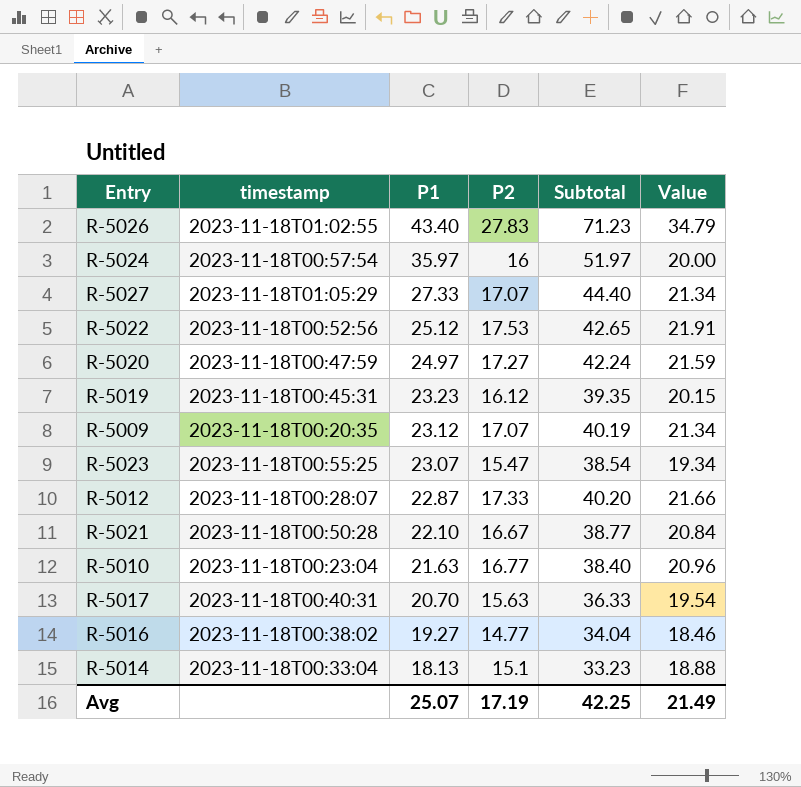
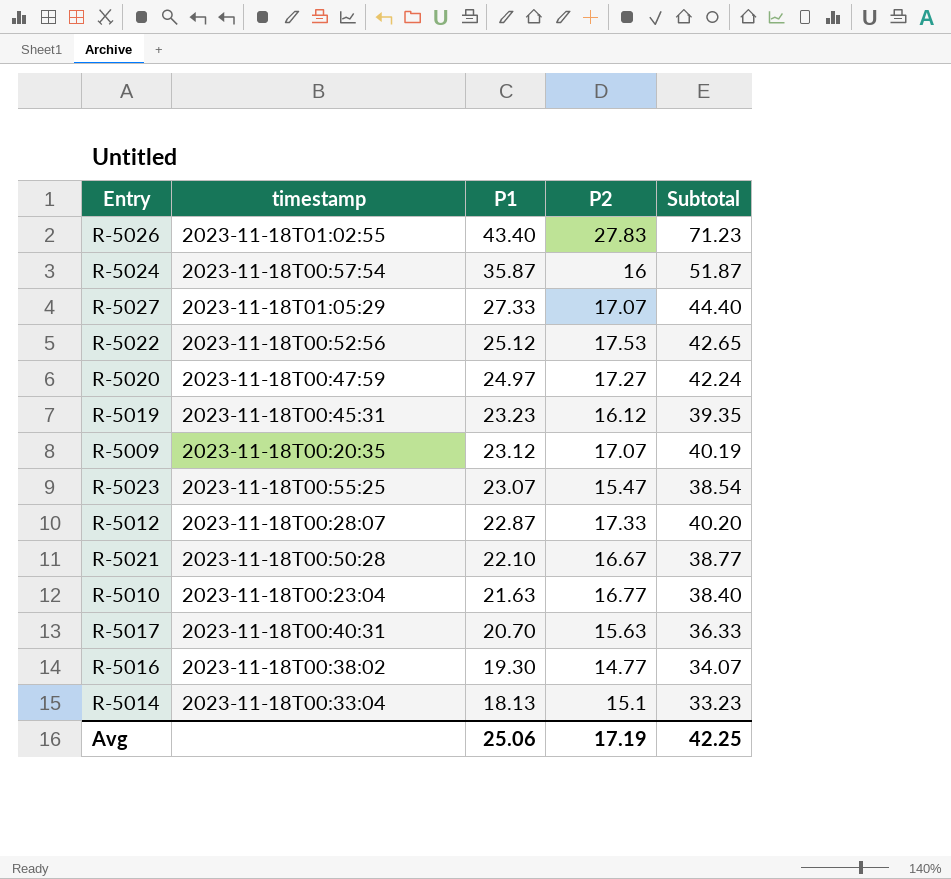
column Value | formula: [P2] * 1.25 -> none
R-5024 | P1: 35.97 -> 35.87
R-5024 | Subtotal: 51.97 -> 51.87
R-5016 | P1: 19.27 -> 19.30
R-5016 | Subtotal: 34.04 -> 34.07
Avg | P1: 25.07 -> 25.06

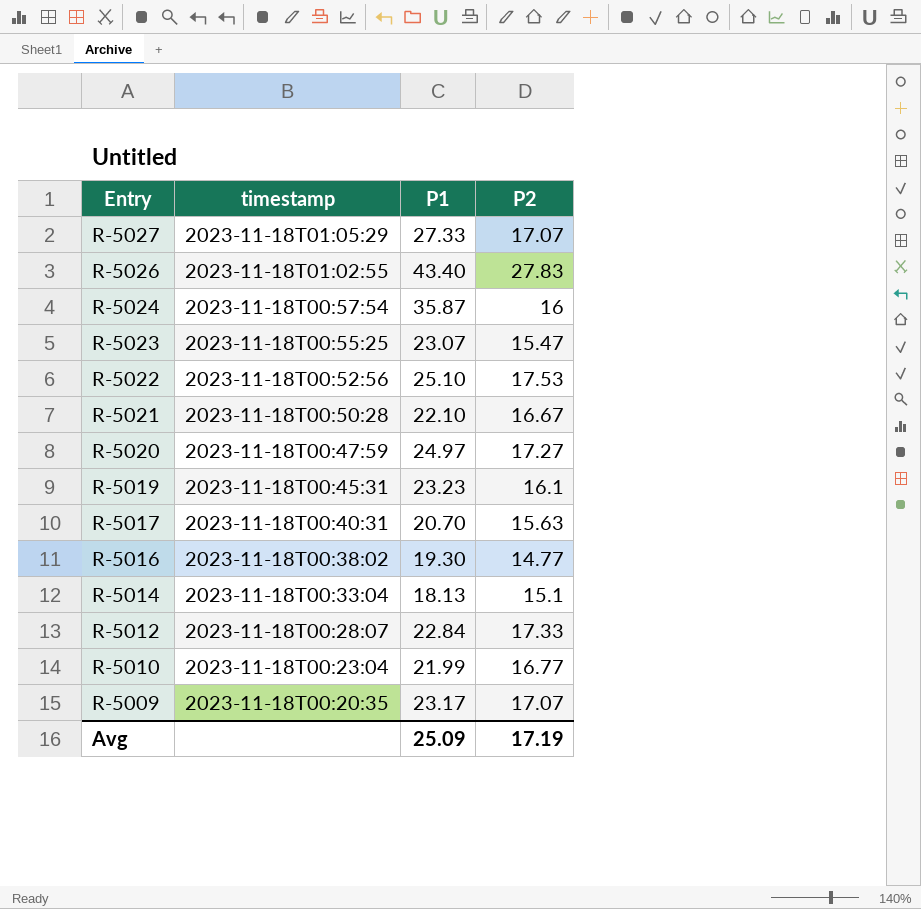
row order: P1 descending -> Entry descending
column Subtotal | formula: [P1] + [P2] -> none
R-5022 | P1: 25.12 -> 25.10
R-5019 | P2: 16.12 -> 16.1
R-5012 | P1: 22.87 -> 22.84
R-5010 | P1: 21.63 -> 21.99
R-5009 | P1: 23.12 -> 23.17
Avg | P1: 25.06 -> 25.09

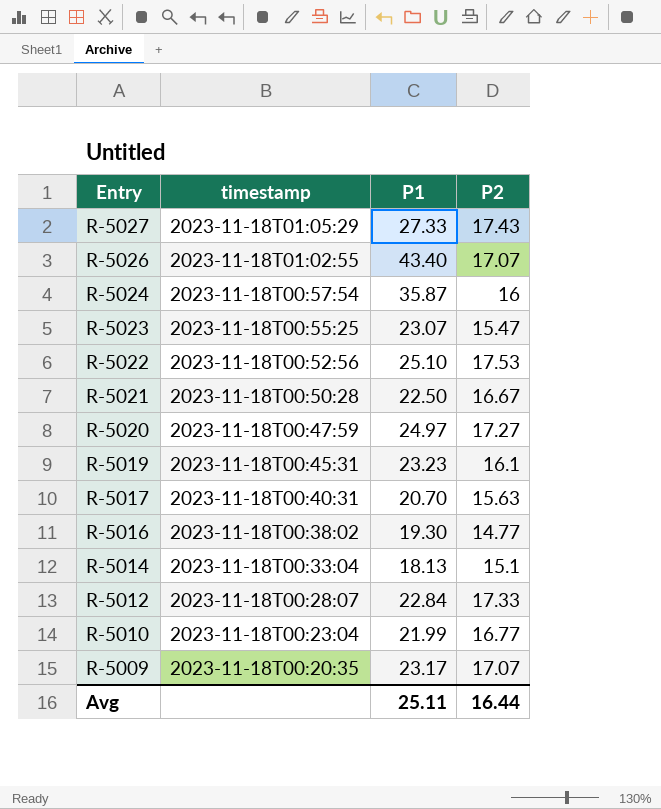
R-5027 | P2: 17.07 -> 17.43
R-5026 | P2: 27.83 -> 17.07
R-5021 | P1: 22.10 -> 22.50
Avg | P1: 25.09 -> 25.11
Avg | P2: 17.19 -> 16.44

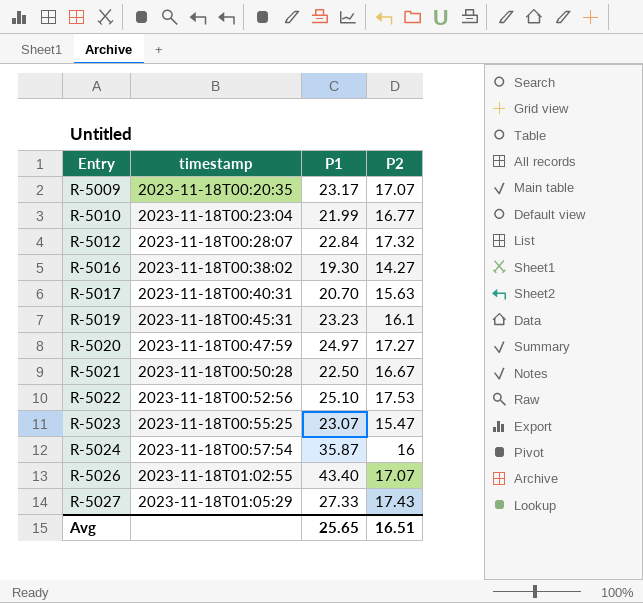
row order: Entry descending -> Entry ascending
row R-5014: 2023-11-18T00:33:04 | 18.13 | 15.1 -> none
R-5012 | P2: 17.33 -> 17.32
R-5016 | P2: 14.77 -> 14.27
Avg | P1: 25.11 -> 25.65
Avg | P2: 16.44 -> 16.51

